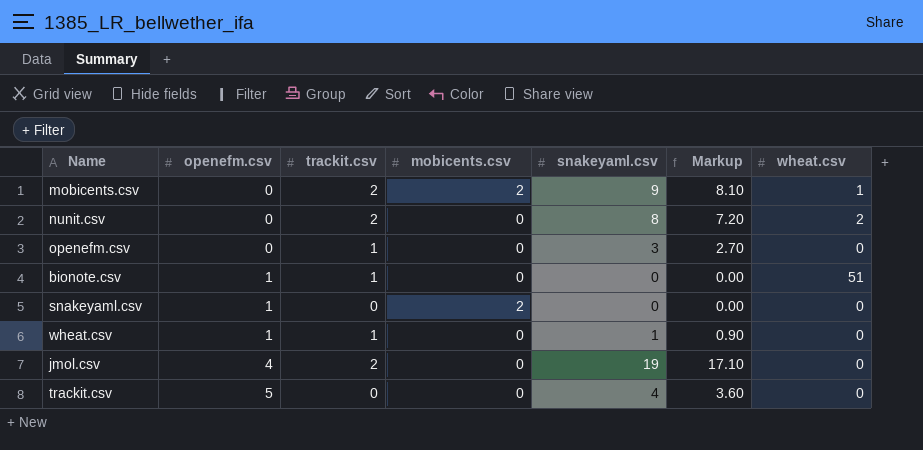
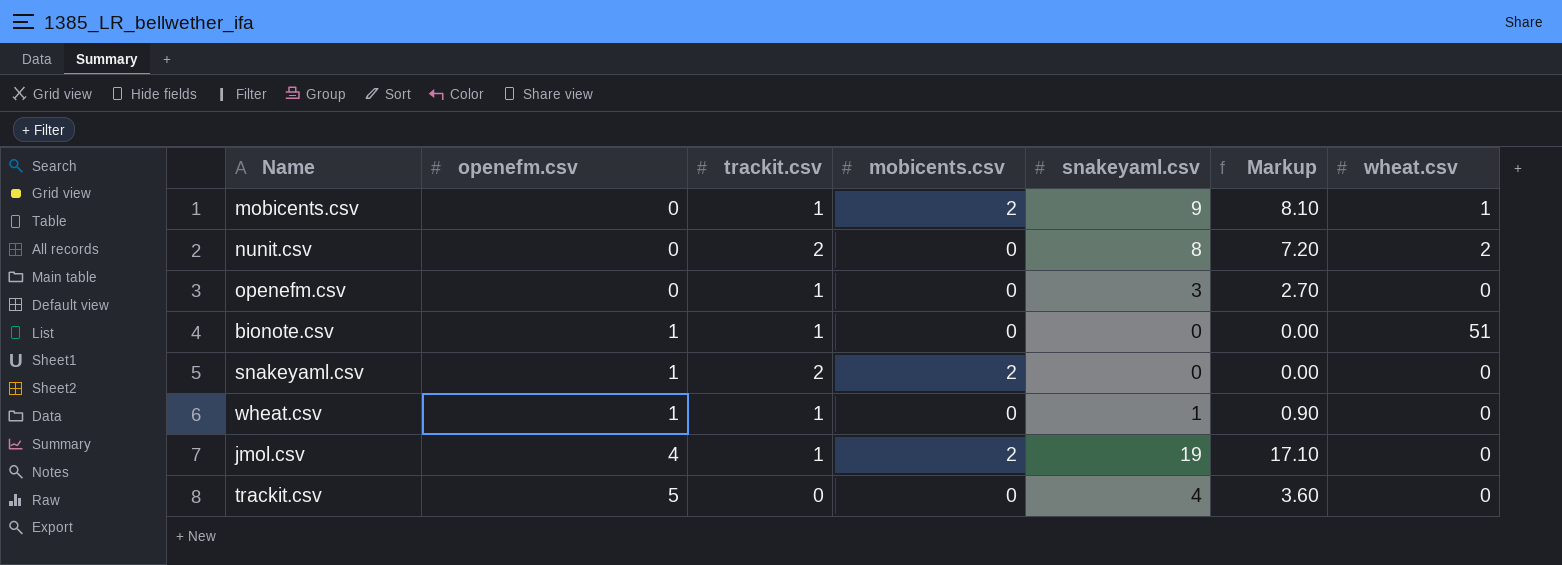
mobicents.csv | trackit.csv: 2 -> 1
snakeyaml.csv | trackit.csv: 0 -> 2
jmol.csv | trackit.csv: 2 -> 1
jmol.csv | mobicents.csv: 0 -> 2

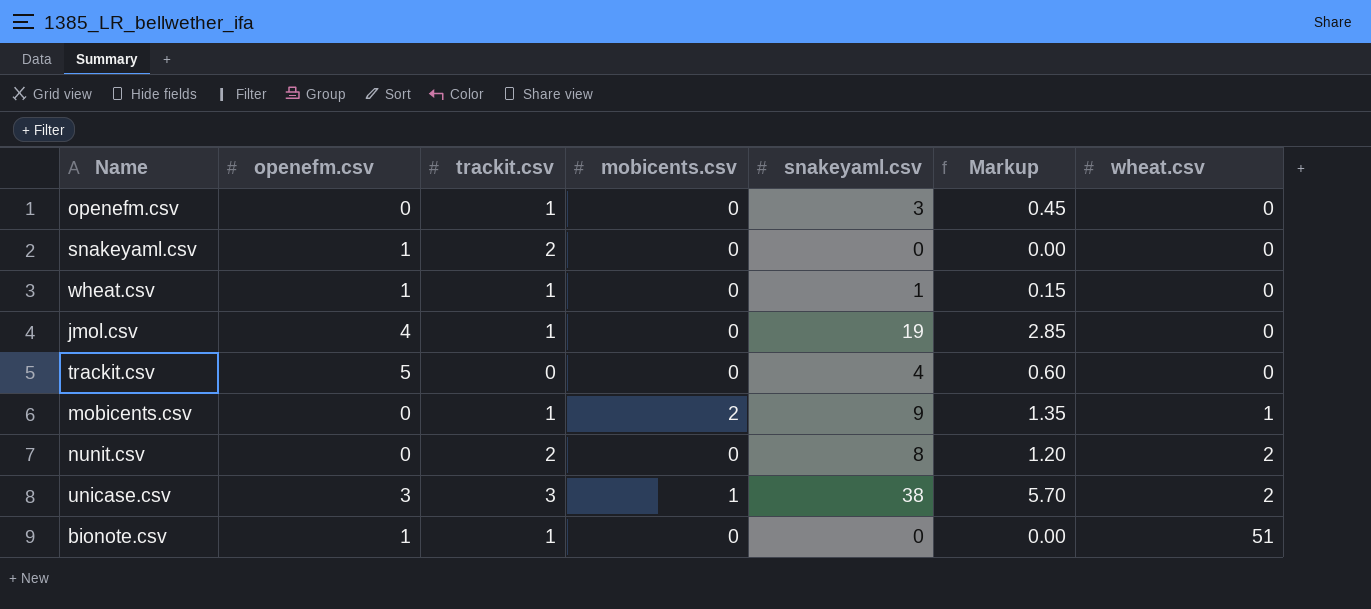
row order: openefm.csv ascending -> wheat.csv ascending
column Markup | formula: [snakeyaml.csv] * 0.9 -> [snakeyaml.csv] * 0.15
snakeyaml.csv | mobicents.csv: 2 -> 0
jmol.csv | mobicents.csv: 2 -> 0
row unicase.csv: none -> 3 | 3 | 1 | 38 | 5.70 | 2

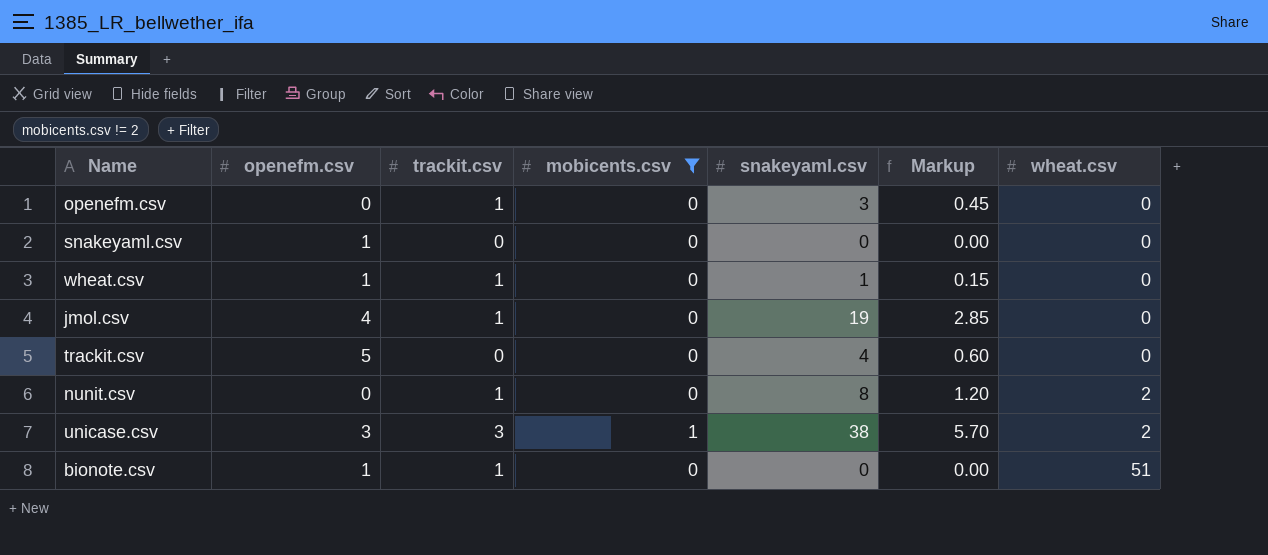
filter: none -> mobicents.csv != 2
snakeyaml.csv | trackit.csv: 2 -> 0
nunit.csv | trackit.csv: 2 -> 1

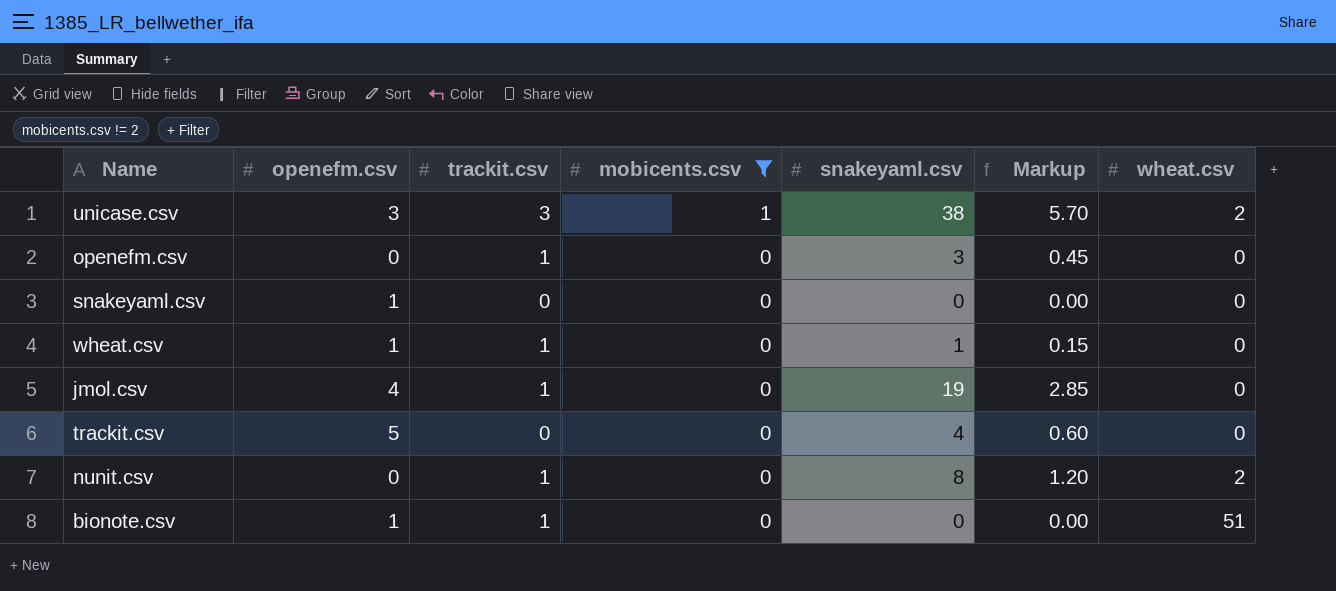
row order: wheat.csv ascending -> mobicents.csv descending

